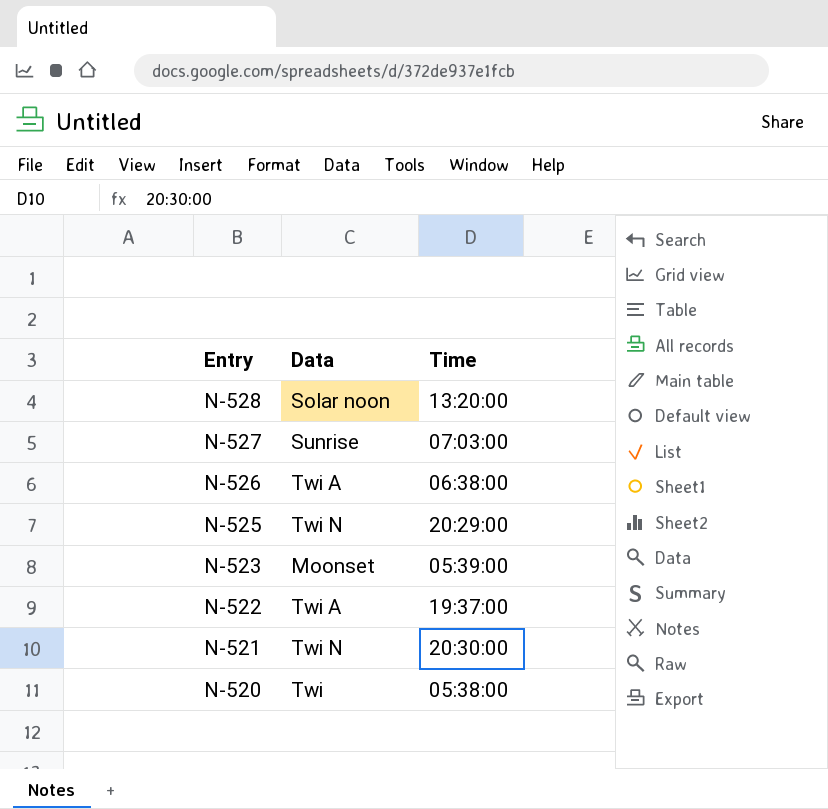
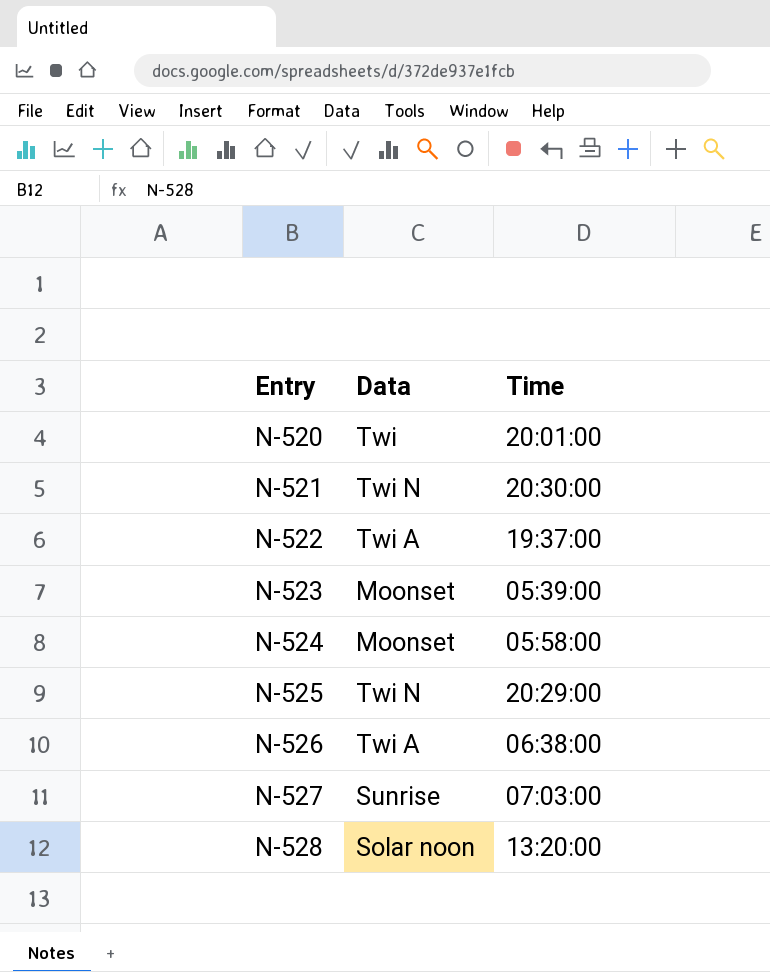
row order: Entry descending -> Entry ascending
N-520 | Time: 05:38:00 -> 20:01:00
row N-524: none -> Moonset | 05:58:00

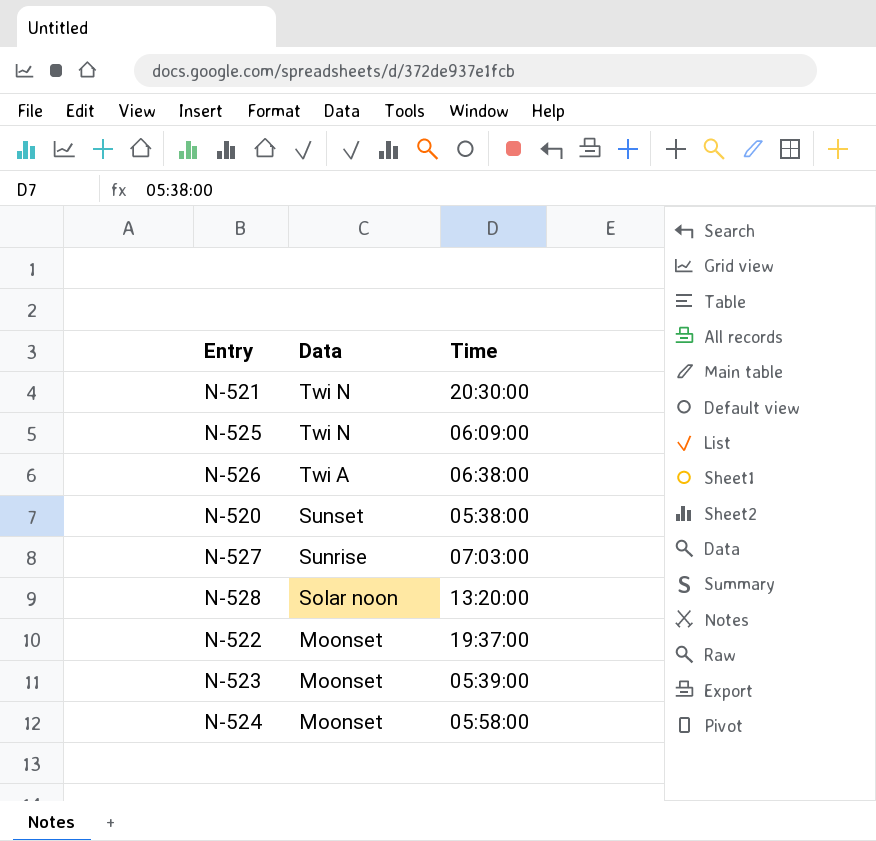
row order: Entry ascending -> Data descending
N-525 | Time: 20:29:00 -> 06:09:00
N-520 | Data: Twi -> Sunset
N-520 | Time: 20:01:00 -> 05:38:00
N-522 | Data: Twi A -> Moonset

